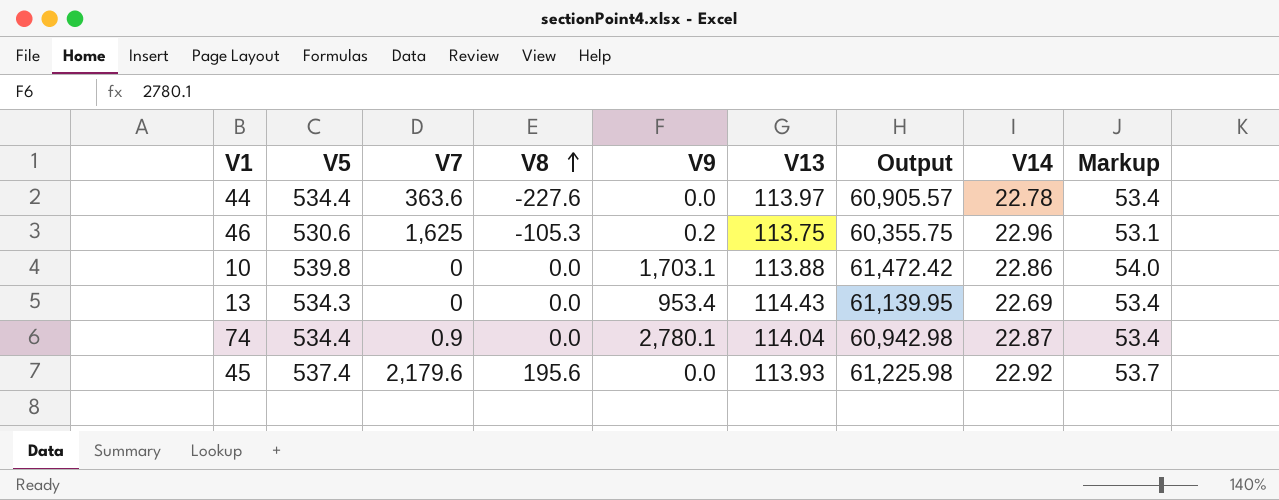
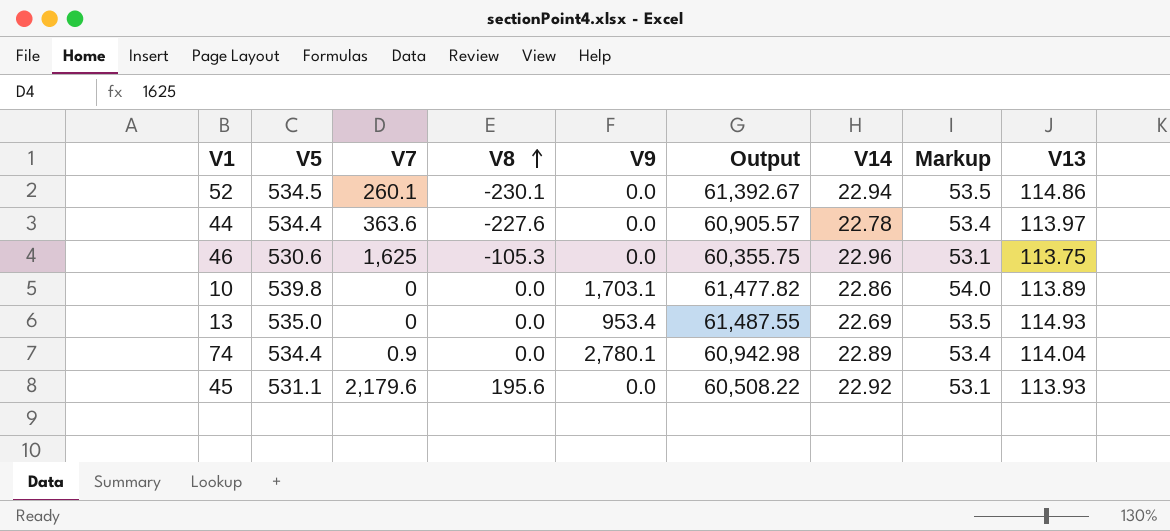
column V13 | position: 6 -> 9
row 52: none -> 534.5 | 260.1 | -230.1 | 0.0 | 61,392.67 | 22.94 | 53.5 | 114.86
46 | V9: 0.2 -> 0.0
10 | Output: 61,472.42 -> 61,477.82
10 | V13: 113.88 -> 113.89
13 | V5: 534.3 -> 535.0
13 | Output: 61,139.95 -> 61,487.55
13 | Markup: 53.4 -> 53.5
13 | V13: 114.43 -> 114.93
74 | V14: 22.87 -> 22.89
45 | V5: 537.4 -> 531.1
45 | Output: 61,225.98 -> 60,508.22
45 | Markup: 53.7 -> 53.1

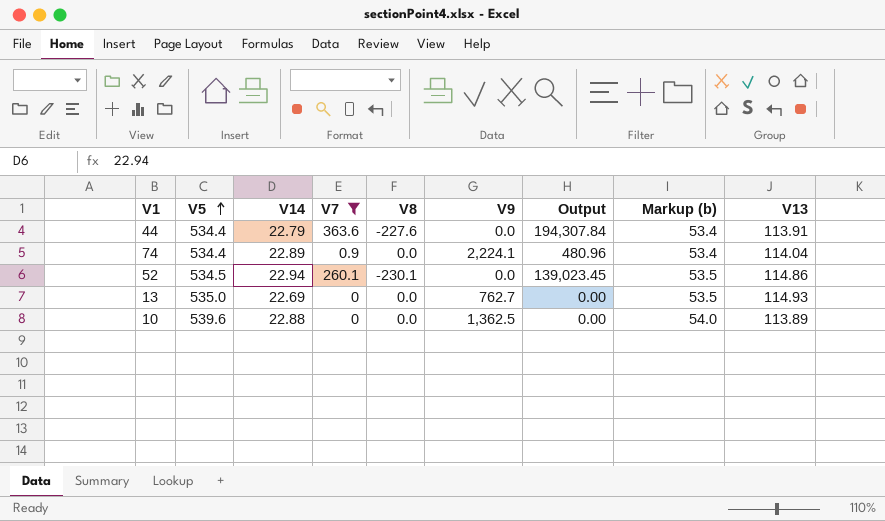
filter: none -> V7 <= 363.6
row order: V8 ascending -> V5 ascending
column V14 | position: 7 -> 3
column Output | formula: [V5] * [V13] -> [V5] * [V7]
column name: Markup -> Markup (b)
44 | V14: 22.78 -> 22.79
44 | V13: 113.97 -> 113.91
74 | V9: 2,780.1 -> 2,224.1
13 | V9: 953.4 -> 762.7
10 | V5: 539.8 -> 539.6
10 | V14: 22.86 -> 22.88
10 | V9: 1,703.1 -> 1,362.5

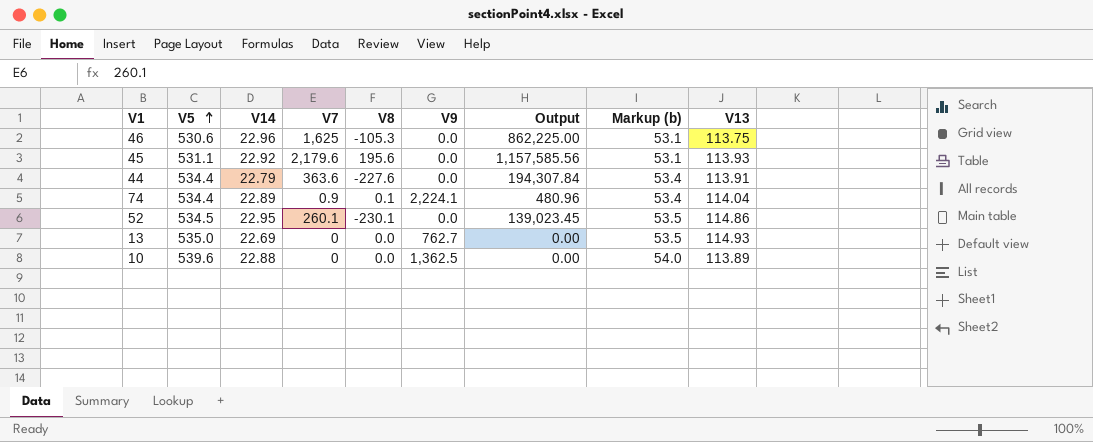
filter: V7 <= 363.6 -> none
74 | V8: 0.0 -> 0.1
52 | V14: 22.94 -> 22.95

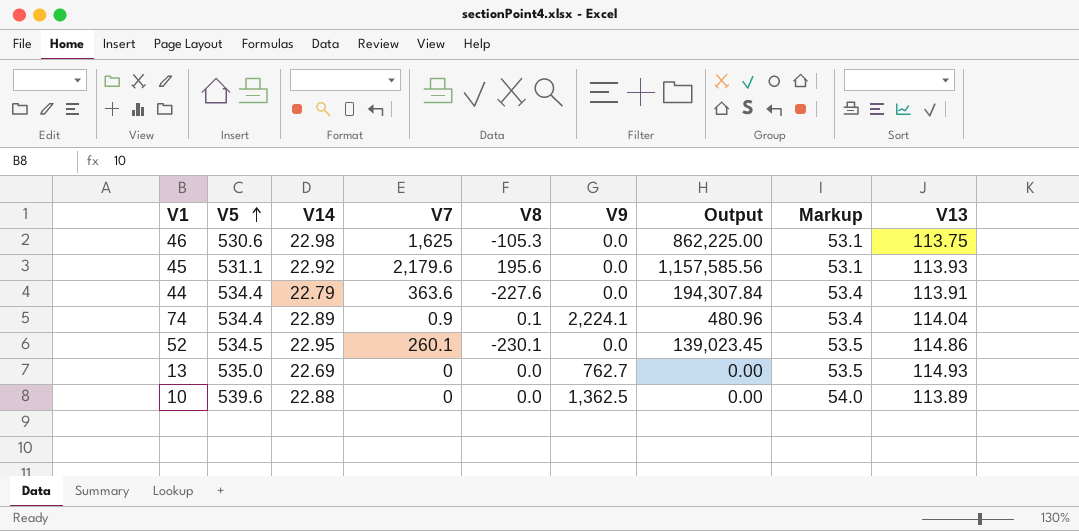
column name: Markup (b) -> Markup
46 | V14: 22.96 -> 22.98

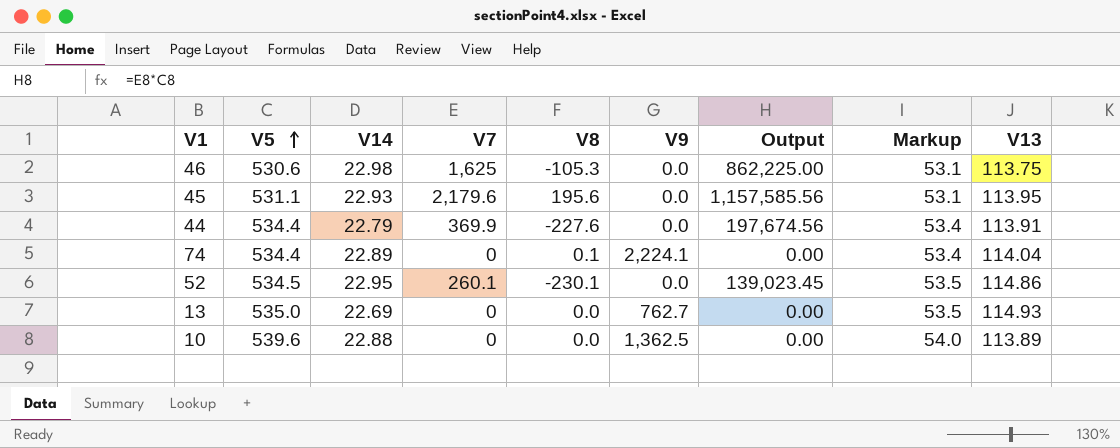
45 | V14: 22.92 -> 22.93
45 | V13: 113.93 -> 113.95
44 | V7: 363.6 -> 369.9
44 | Output: 194,307.84 -> 197,674.56
74 | V7: 0.9 -> 0
74 | Output: 480.96 -> 0.00

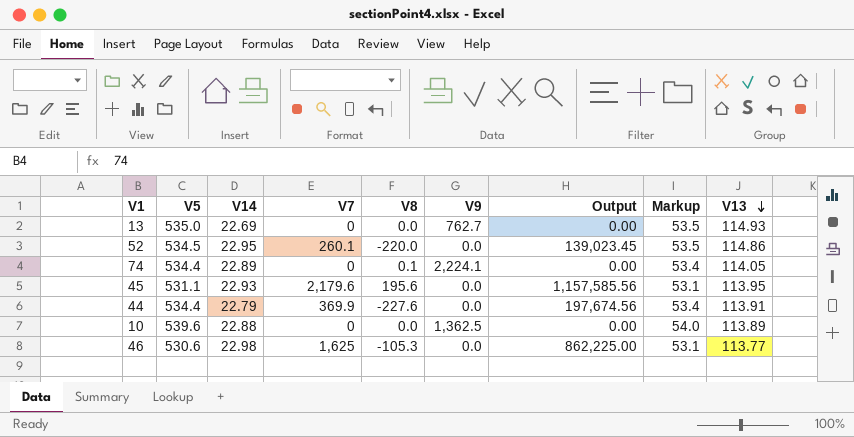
row order: V5 ascending -> V13 descending
52 | V8: -230.1 -> -220.0
74 | V13: 114.04 -> 114.05
46 | V13: 113.75 -> 113.77

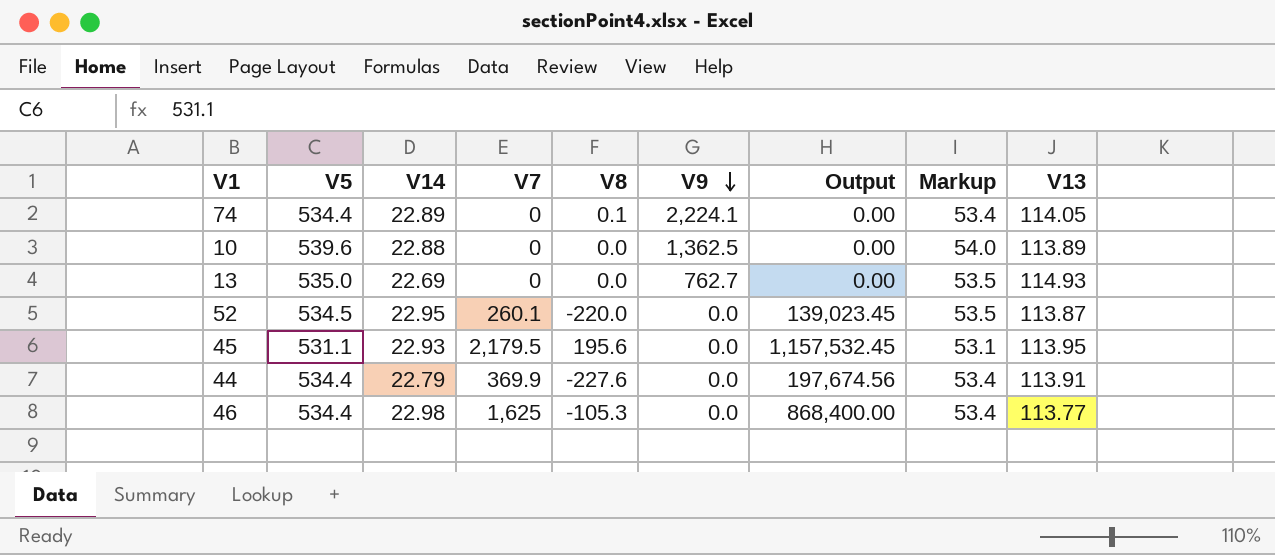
row order: V13 descending -> V9 descending
52 | V13: 114.86 -> 113.87
45 | V7: 2,179.6 -> 2,179.5
45 | Output: 1,157,585.56 -> 1,157,532.45
46 | V5: 530.6 -> 534.4
46 | Output: 862,225.00 -> 868,400.00
46 | Markup: 53.1 -> 53.4

